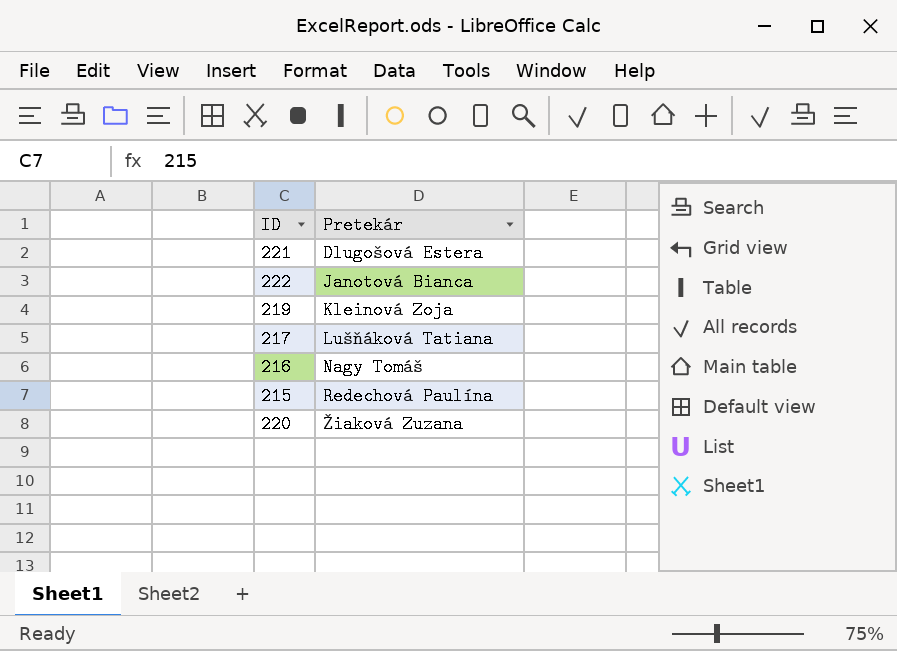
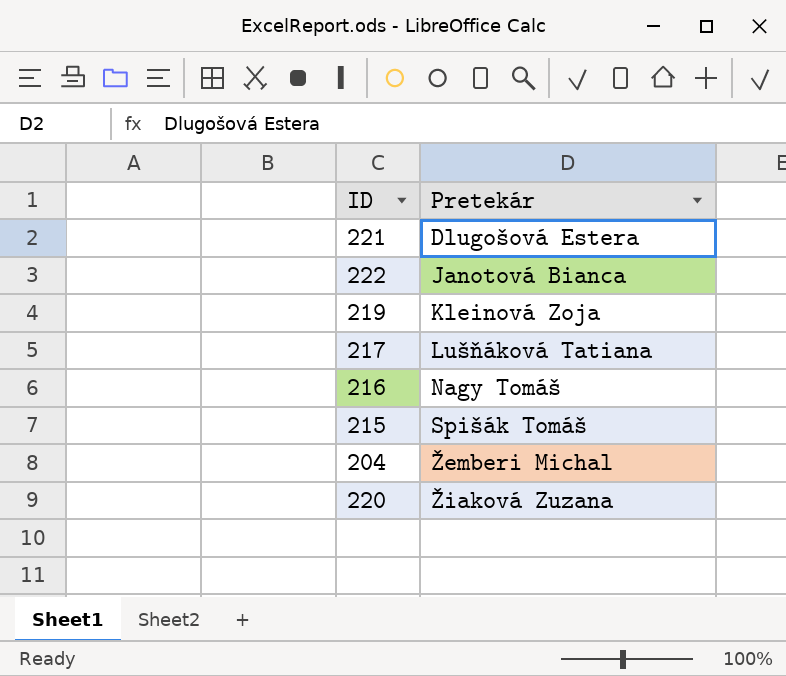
215 | Pretekár: Redechová Paulína -> Spišák Tomáš
row 204: none -> Žemberi Michal

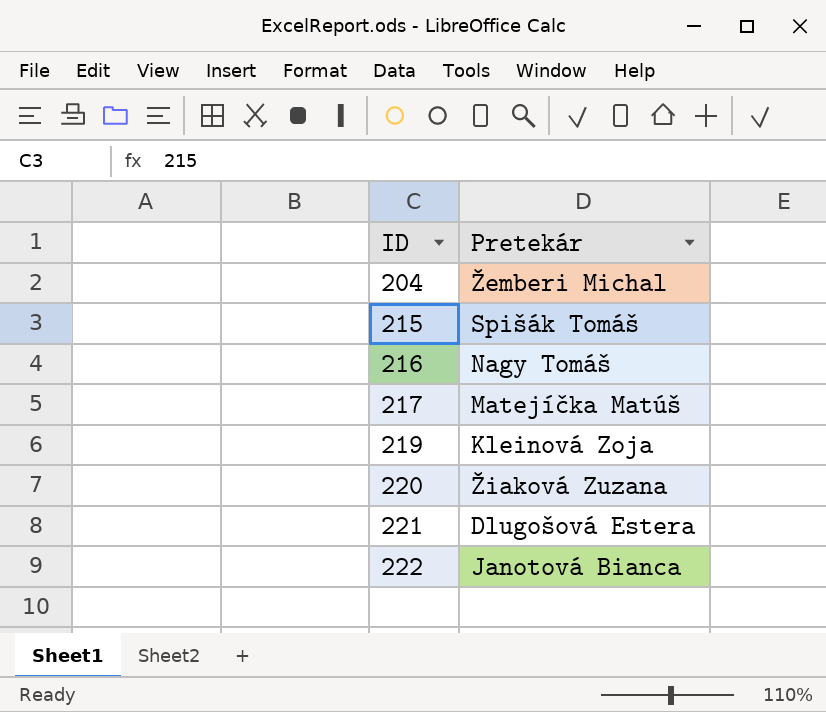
row order: Pretekár ascending -> ID ascending
217 | Pretekár: Lušňáková Tatiana -> Matejíčka Matúš

